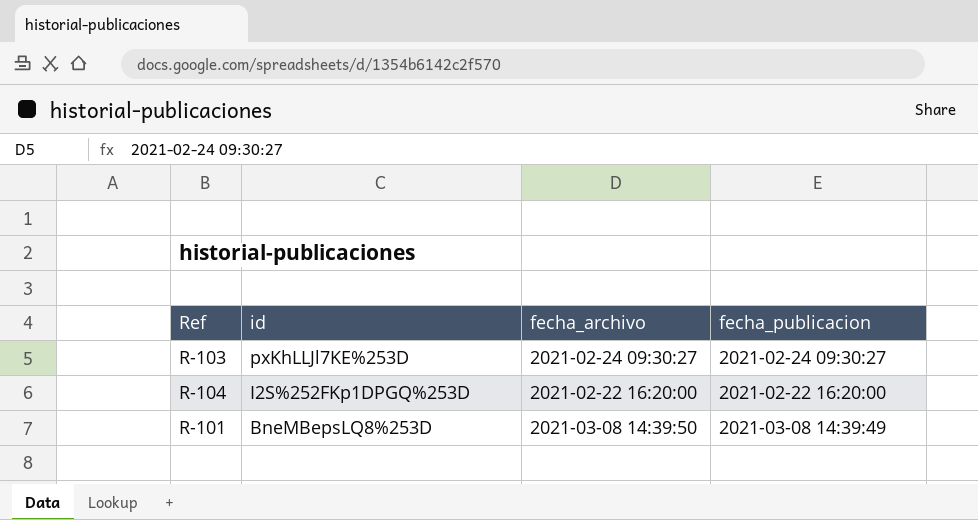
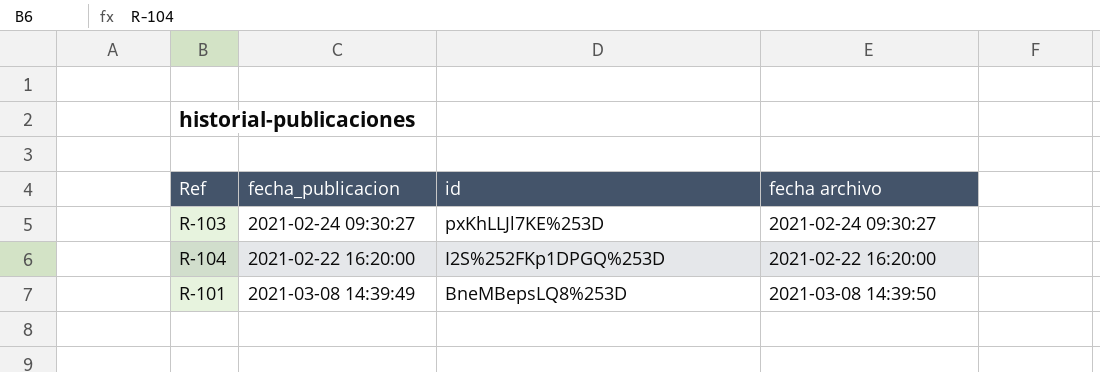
column fecha_publicacion | position: 4 -> 2
column name: fecha_archivo -> fecha archivo

